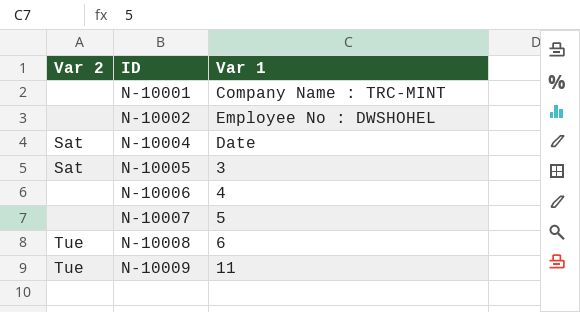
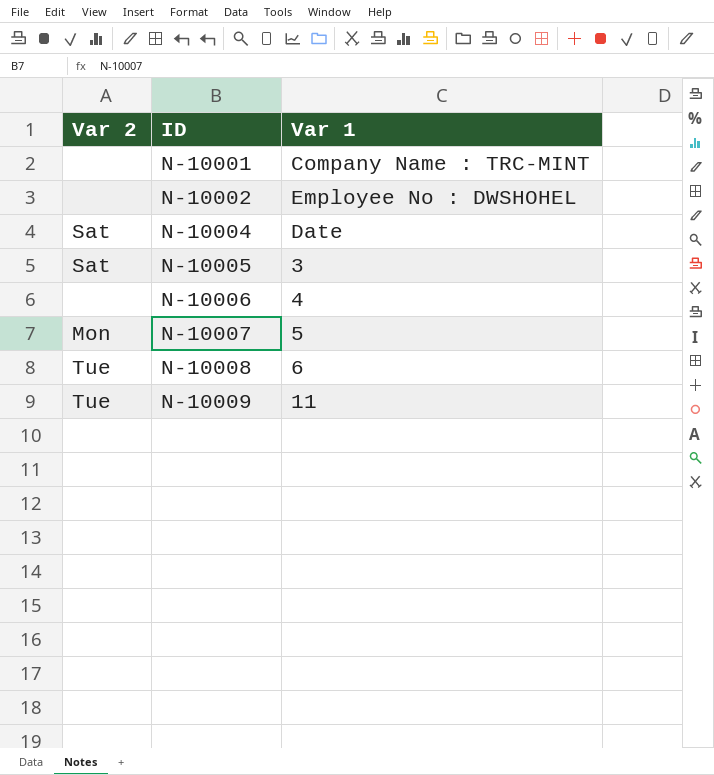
N-10007 | Var 2: none -> Mon

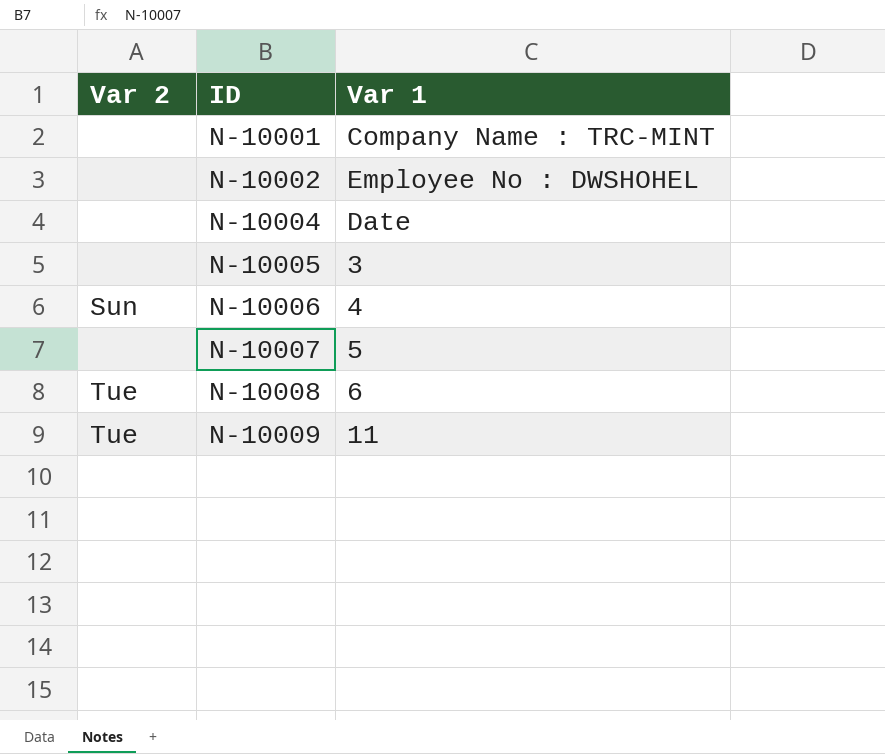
N-10004 | Var 2: Sat -> none
N-10005 | Var 2: Sat -> none
N-10006 | Var 2: none -> Sun
N-10007 | Var 2: Mon -> none

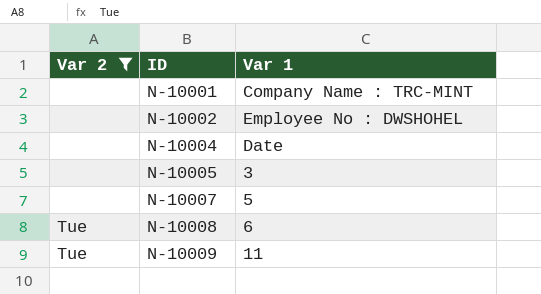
filter: none -> Var 2 != Sun

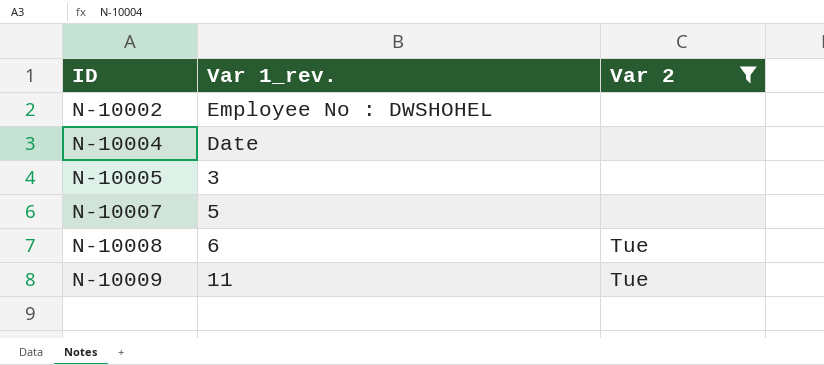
column name: Var 1 -> Var 1_rev.
column Var 2 | position: 1 -> 3
row N-10001: none | Company Name : TRC-MINT -> none

